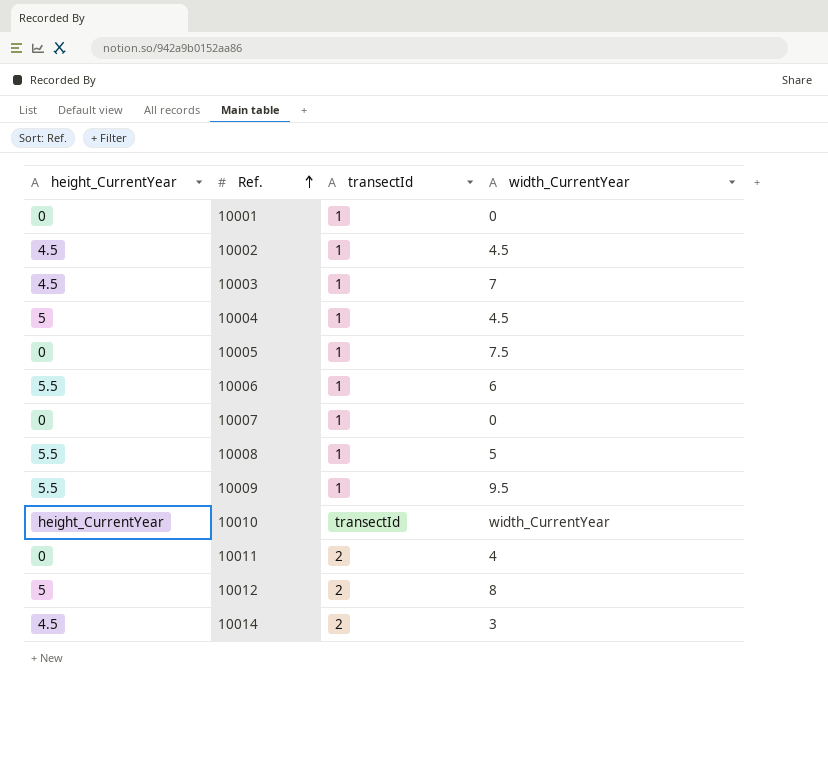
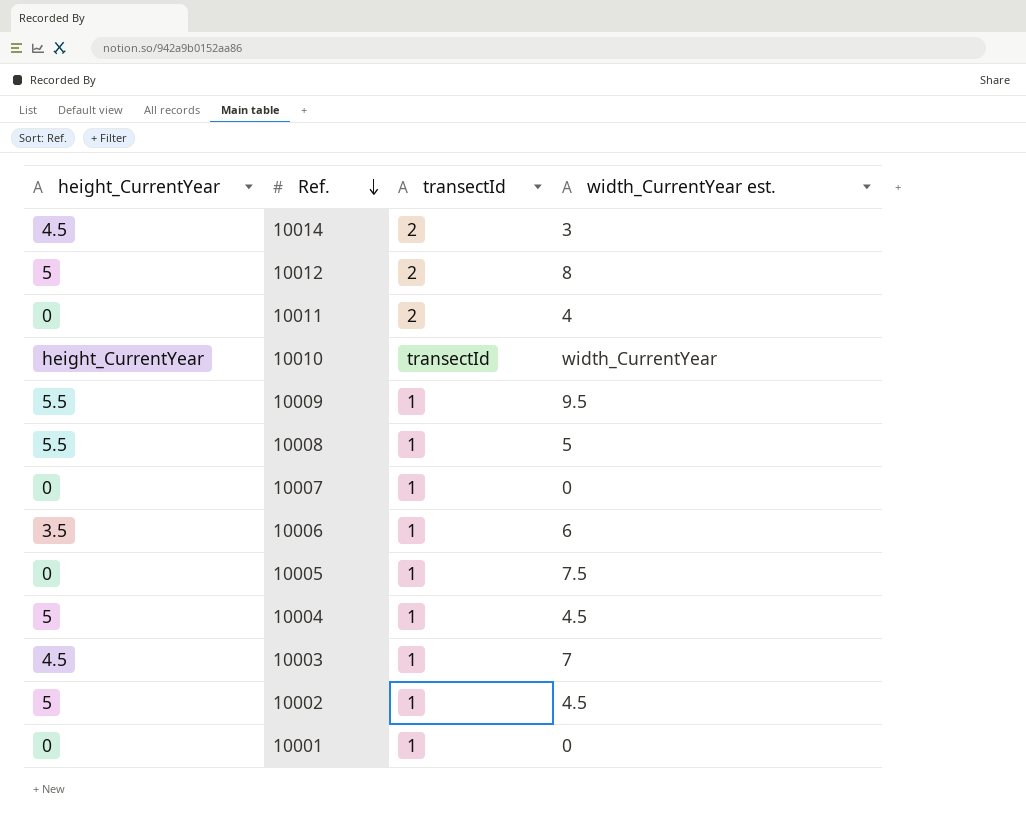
row order: Ref. ascending -> Ref. descending
column name: width_CurrentYear -> width_CurrentYear est.
10006 | height_CurrentYear: 5.5 -> 3.5
10002 | height_CurrentYear: 4.5 -> 5

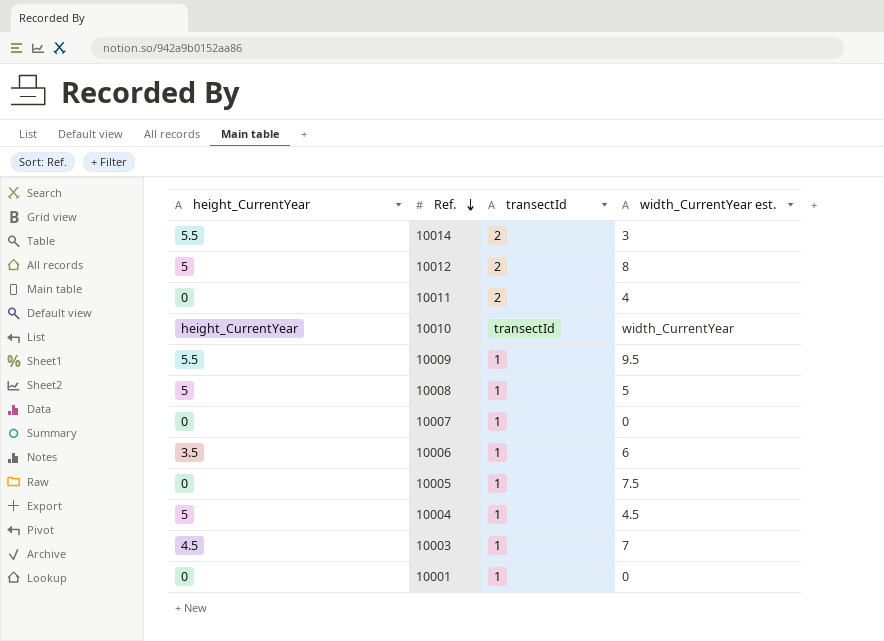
row 10002: 5 | 1 | 4.5 -> none
10014 | height_CurrentYear: 4.5 -> 5.5
10008 | height_CurrentYear: 5.5 -> 5

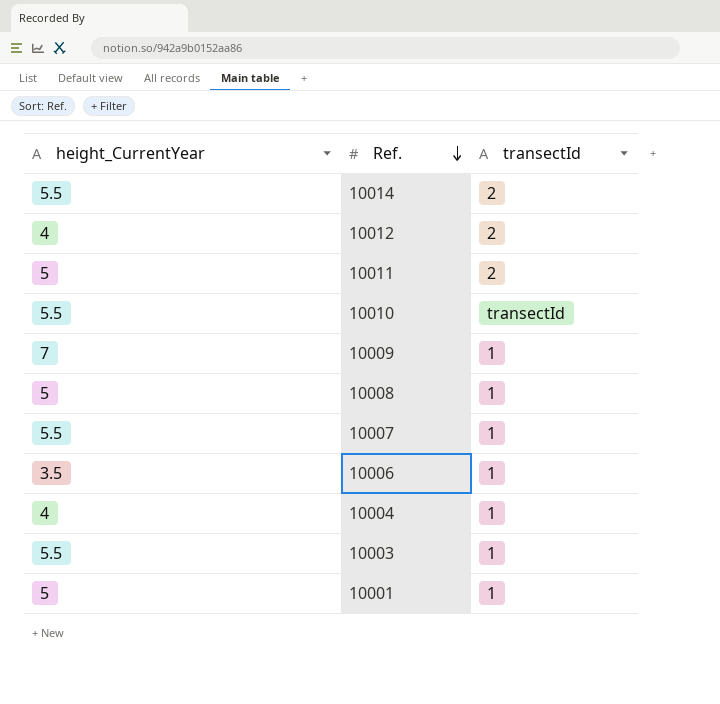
column width_CurrentYear est. | position: 4 -> none
row 10005: 0 | 1 | 7.5 -> none
10012 | height_CurrentYear: 5 -> 4
10011 | height_CurrentYear: 0 -> 5
10010 | height_CurrentYear: height_CurrentYear -> 5.5
10009 | height_CurrentYear: 5.5 -> 7
10007 | height_CurrentYear: 0 -> 5.5
10004 | height_CurrentYear: 5 -> 4
10003 | height_CurrentYear: 4.5 -> 5.5
10001 | height_CurrentYear: 0 -> 5

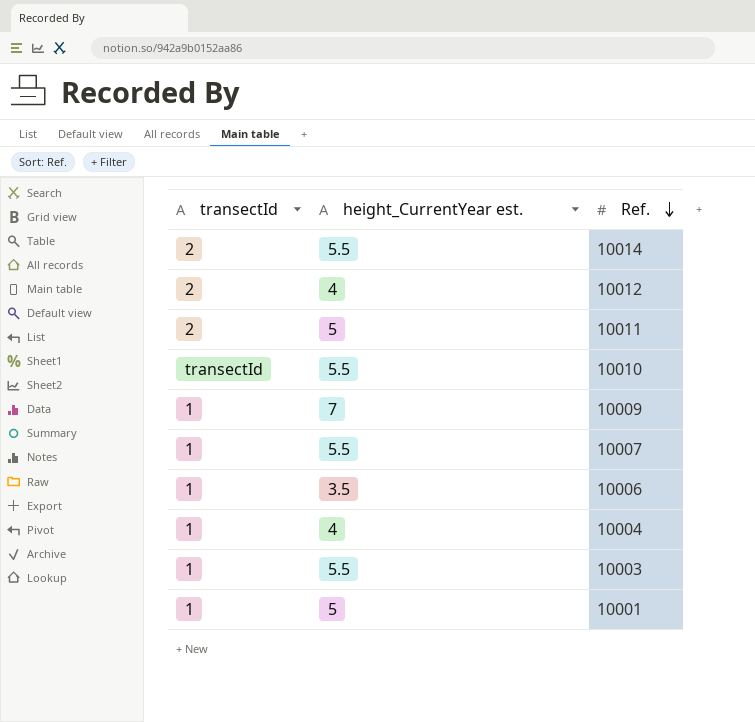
column transectId | position: 3 -> 1
column name: height_CurrentYear -> height_CurrentYear est.
row 10008: 5 | 1 -> none

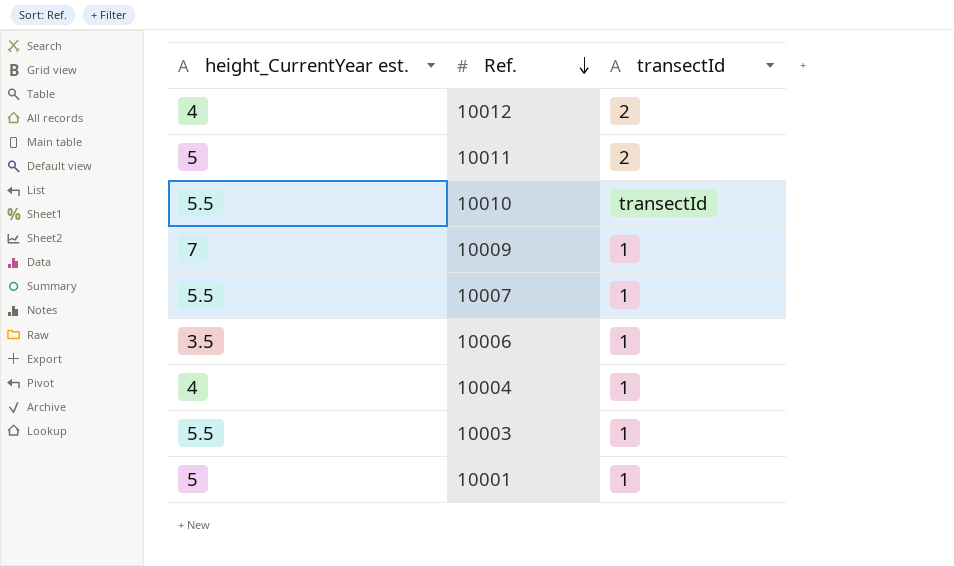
column transectId | position: 1 -> 3
row 10014: 2 | 5.5 -> none

